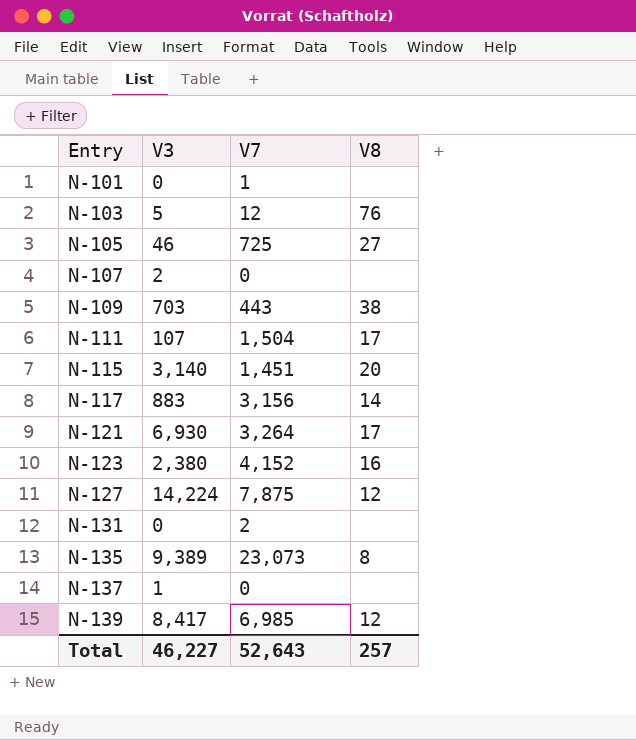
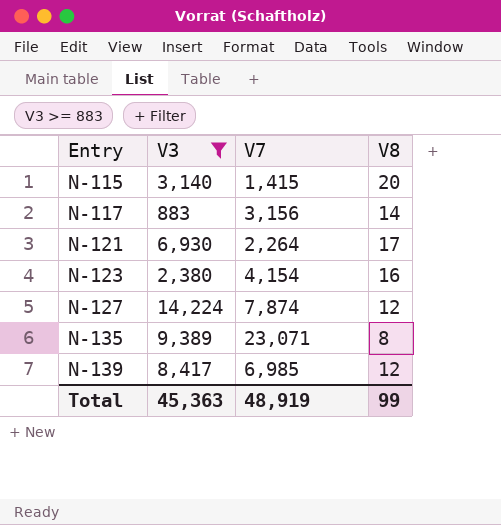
filter: none -> V3 >= 883
N-115 | V7: 1,451 -> 1,415
N-121 | V7: 3,264 -> 2,264
N-123 | V7: 4,152 -> 4,154
N-127 | V7: 7,875 -> 7,874
N-135 | V7: 23,073 -> 23,071
Total | V3: 46,227 -> 45,363
Total | V7: 52,643 -> 48,919
Total | V8: 257 -> 99

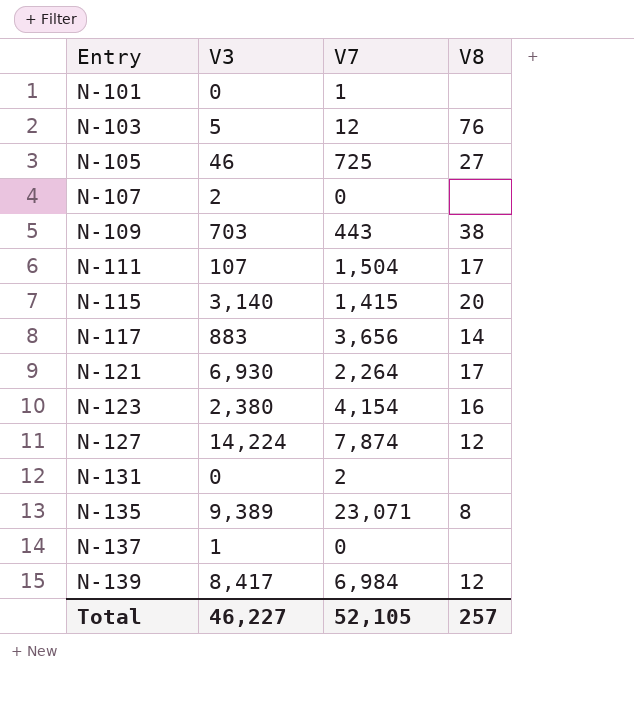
filter: V3 >= 883 -> none
N-117 | V7: 3,156 -> 3,656
N-139 | V7: 6,985 -> 6,984
Total | V3: 45,363 -> 46,227
Total | V7: 48,919 -> 52,105
Total | V8: 99 -> 257

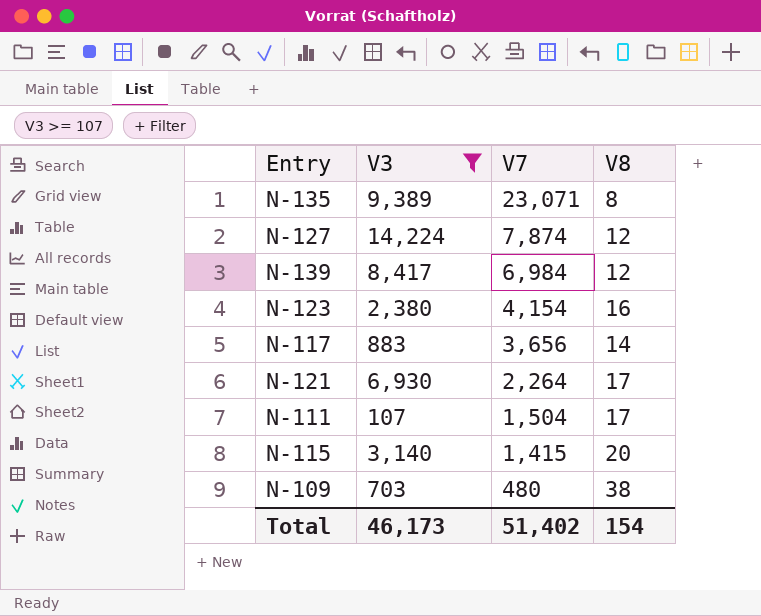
filter: none -> V3 >= 107
row order: Entry ascending -> V7 descending
N-109 | V7: 443 -> 480
Total | V3: 46,227 -> 46,173
Total | V7: 52,105 -> 51,402
Total | V8: 257 -> 154

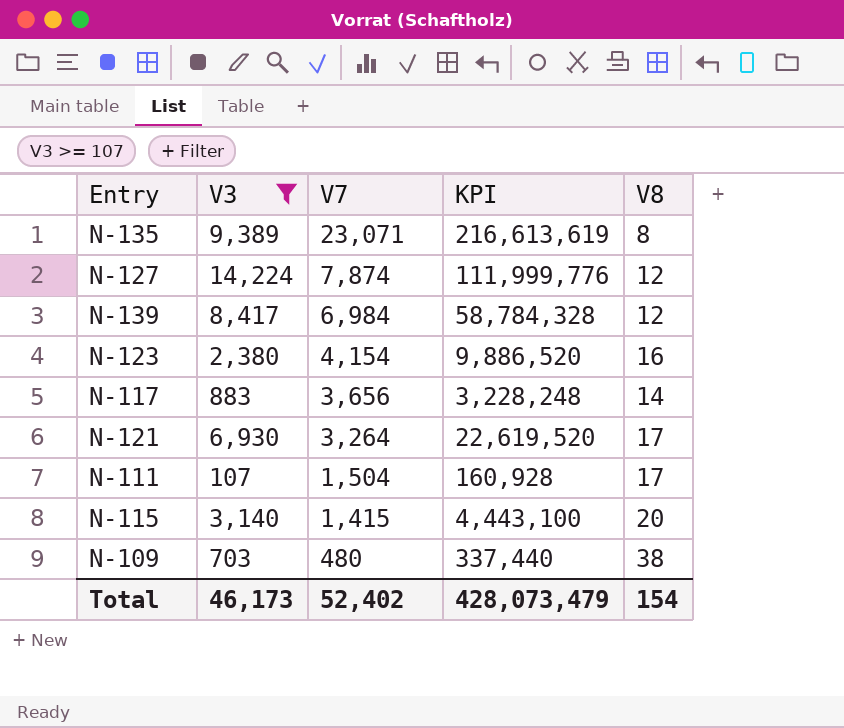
column KPI | formula: none -> [V3] * [V7]
N-121 | V7: 2,264 -> 3,264
Total | V7: 51,402 -> 52,402

